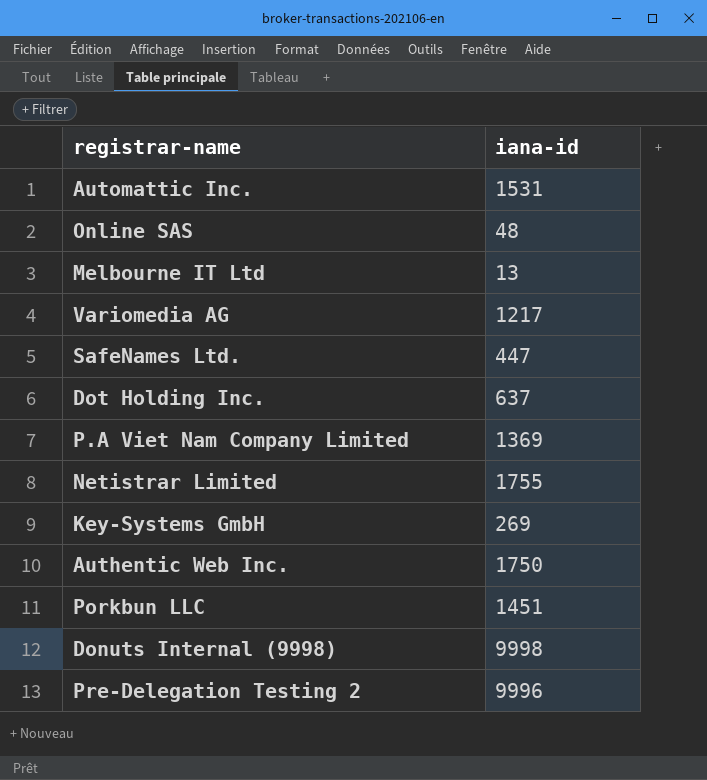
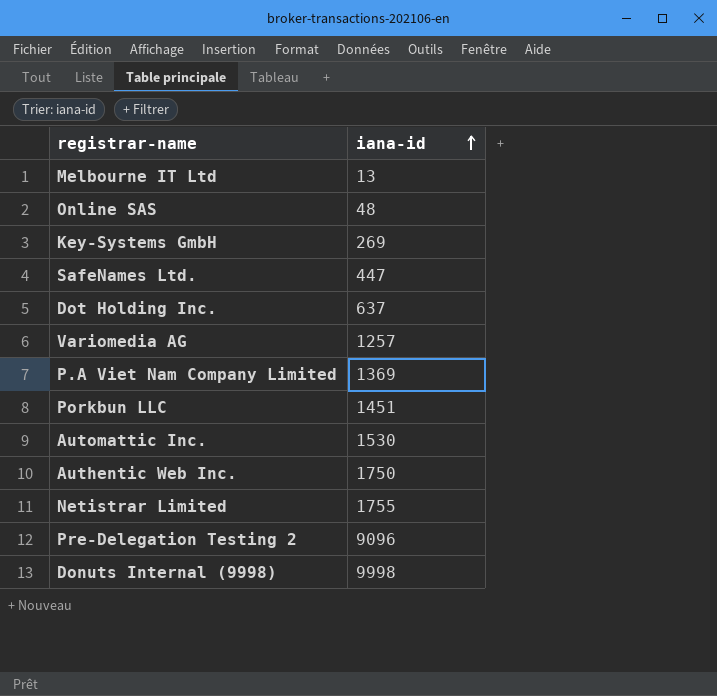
row order: none -> iana-id ascending
Variomedia AG | iana-id: 1217 -> 1257
Automattic Inc. | iana-id: 1531 -> 1530
Pre-Delegation Testing 2 | iana-id: 9996 -> 9096

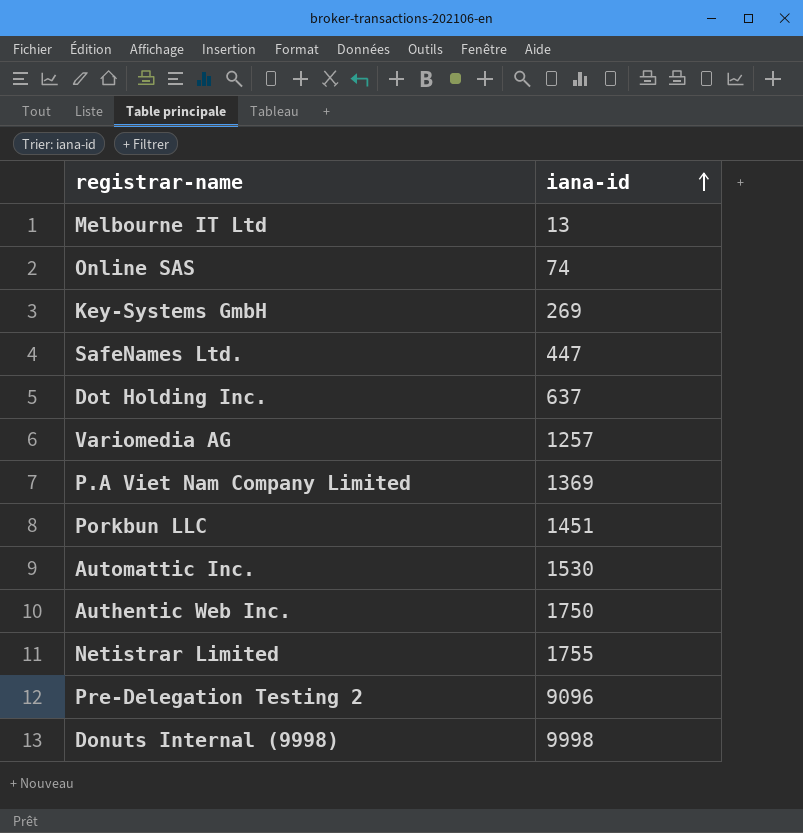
Online SAS | iana-id: 48 -> 74

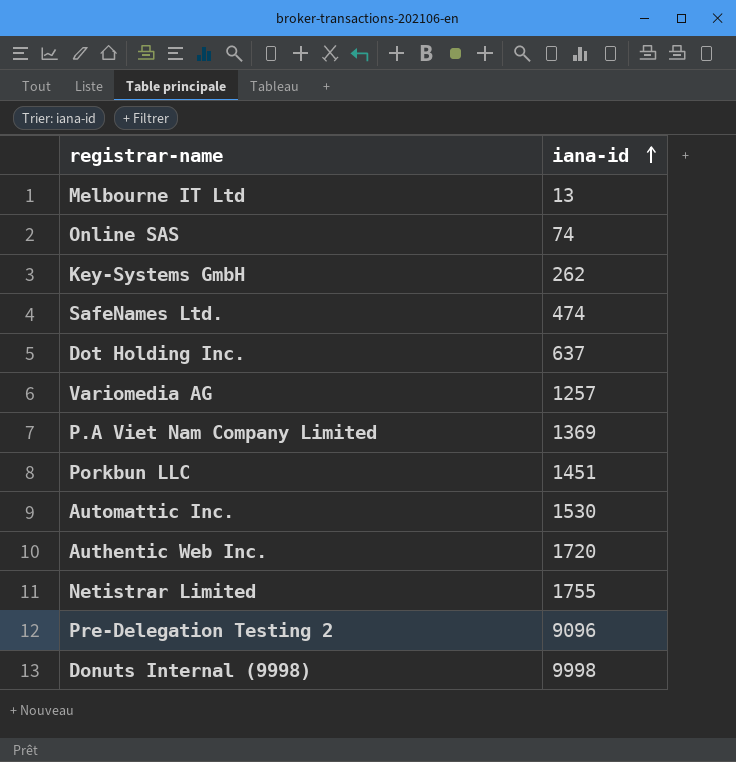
Key-Systems GmbH | iana-id: 269 -> 262
SafeNames Ltd. | iana-id: 447 -> 474
Authentic Web Inc. | iana-id: 1750 -> 1720

